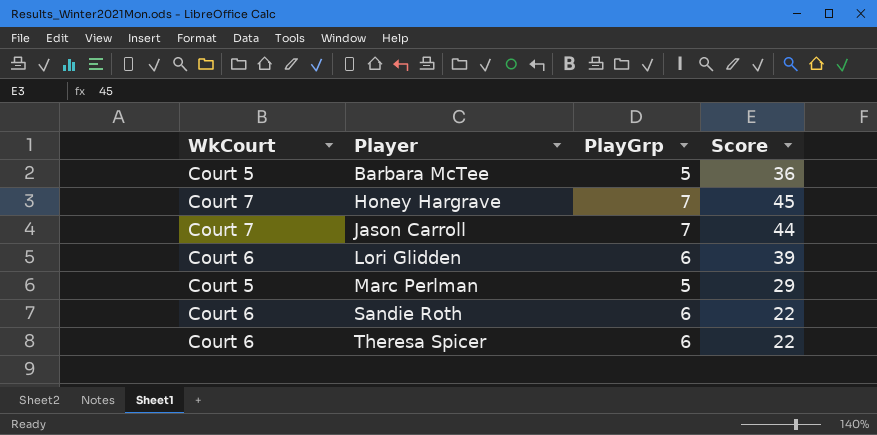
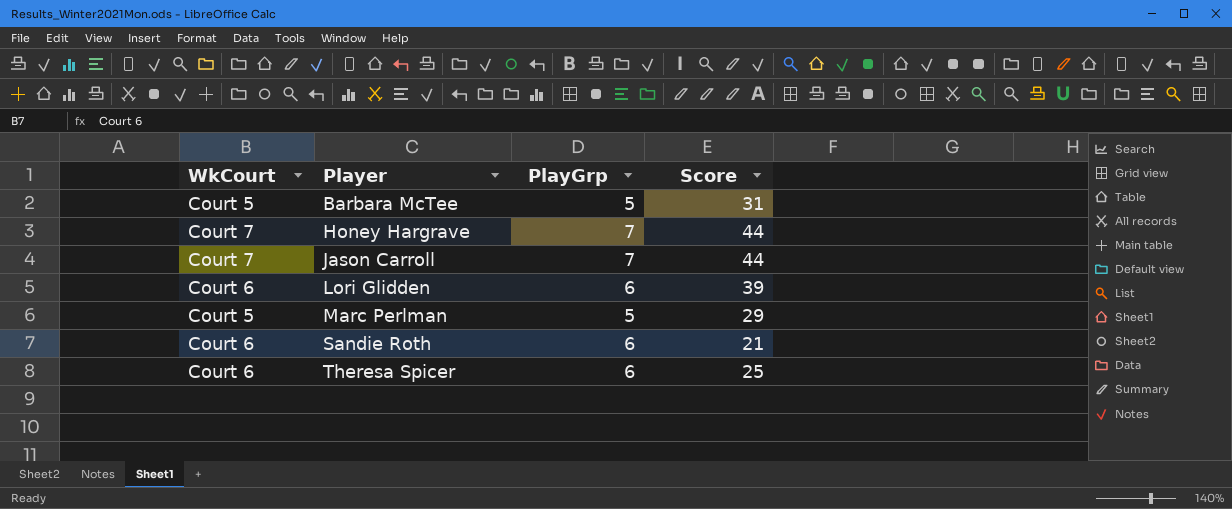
Barbara McTee | Score: 36 -> 31
Honey Hargrave | Score: 45 -> 44
Sandie Roth | Score: 22 -> 21
Theresa Spicer | Score: 22 -> 25

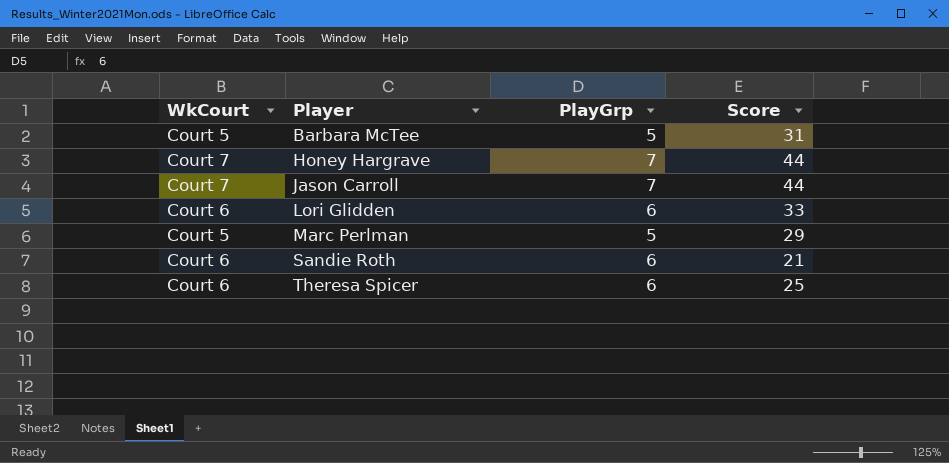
Lori Glidden | Score: 39 -> 33

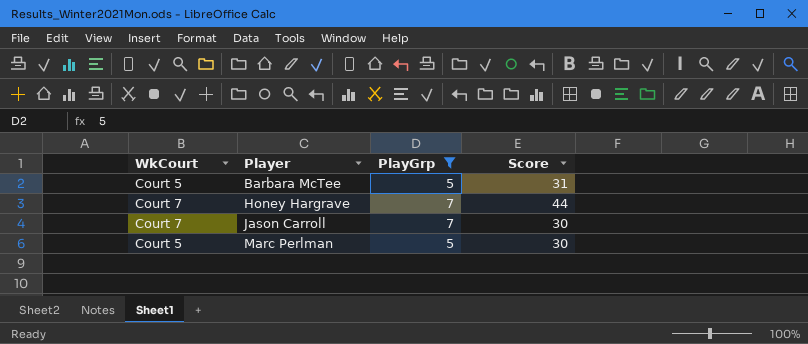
filter: none -> PlayGrp != 6
Jason Carroll | Score: 44 -> 30
Marc Perlman | Score: 29 -> 30

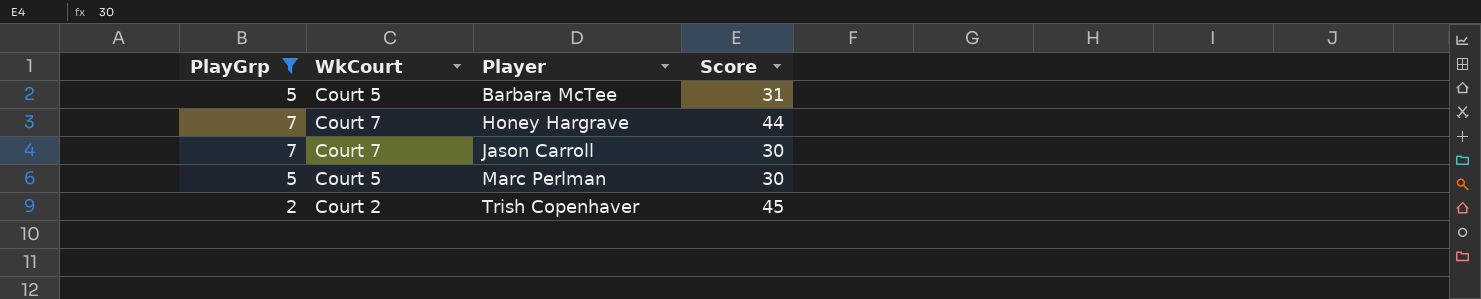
column PlayGrp | position: 3 -> 1
row Trish Copenhaver: none -> 2 | Court 2 | 45

